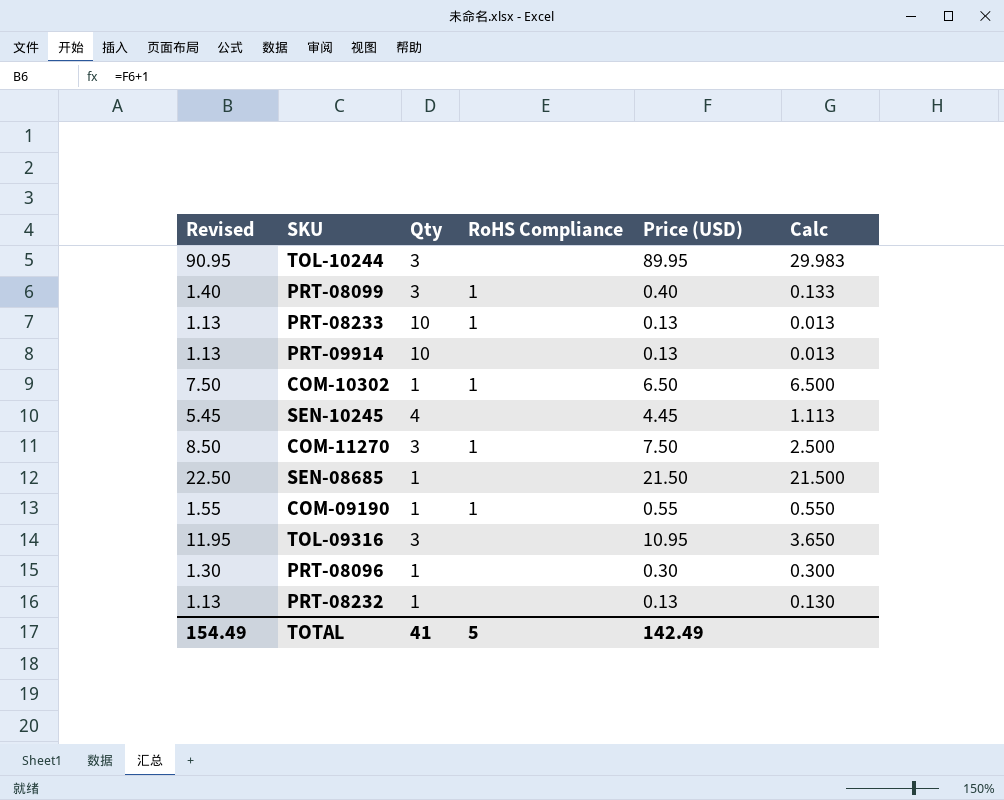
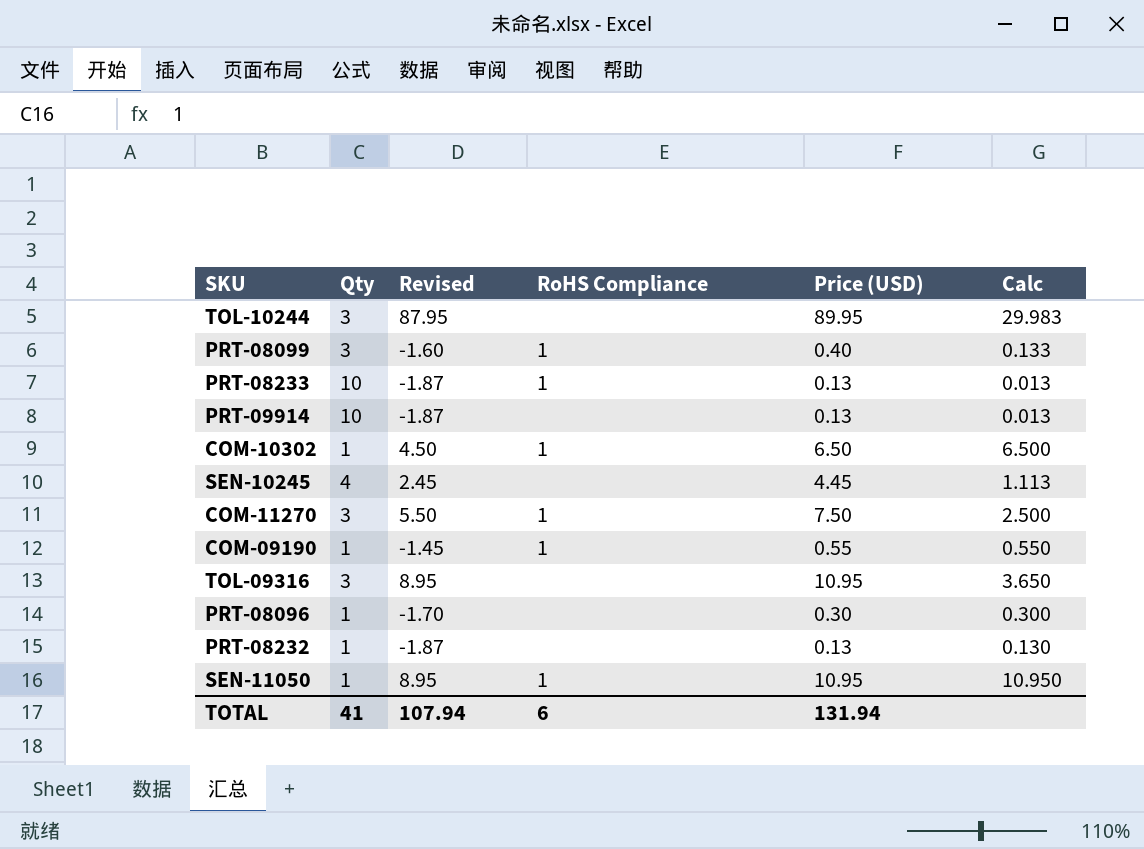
column Revised | formula: [Price (USD)] + 1 -> [Price (USD)] - 2
column Revised | position: 1 -> 3
row SEN-08685: 22.50 | 1 | none | 21.50 | 21.500 -> none
row SEN-11050: none -> 1 | 8.95 | 1 | 10.95 | 10.950
TOTAL | Revised: 154.49 -> 107.94
TOTAL | RoHS Compliance: 5 -> 6
TOTAL | Price (USD): 142.49 -> 131.94

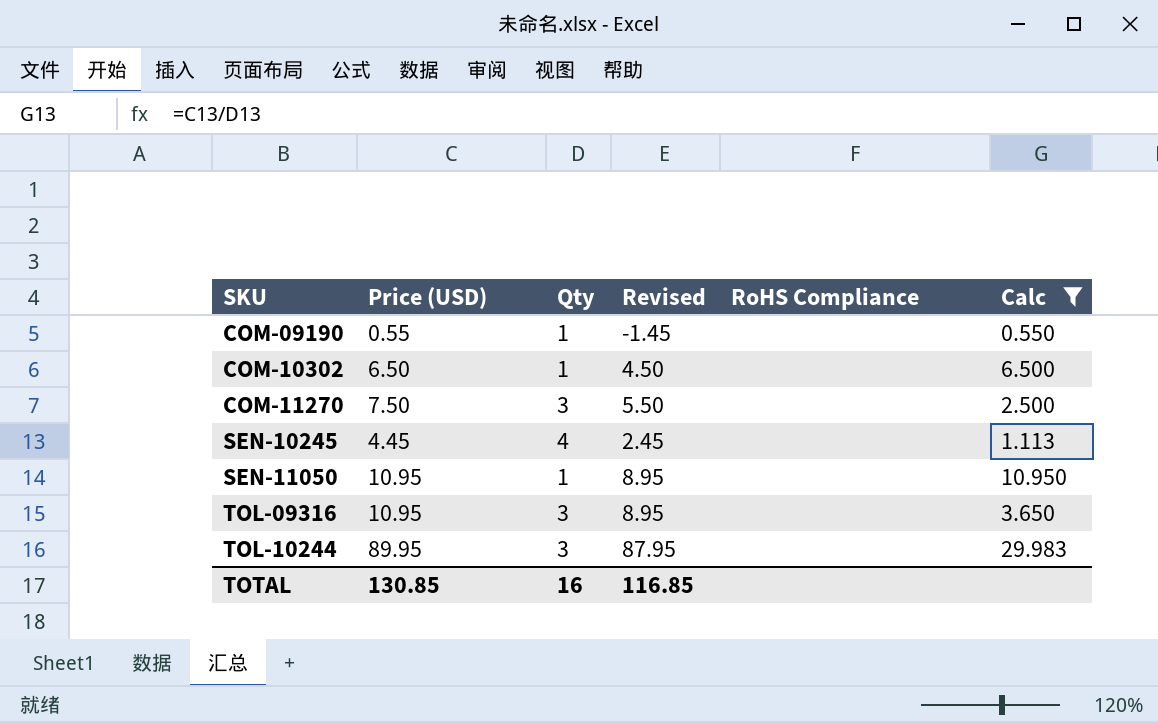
filter: none -> Calc >= 0.550
row order: none -> SKU ascending
column Price (USD) | position: 5 -> 2
COM-09190 | RoHS Compliance: 1 -> none
COM-10302 | RoHS Compliance: 1 -> none
COM-11270 | RoHS Compliance: 1 -> none
SEN-11050 | RoHS Compliance: 1 -> none
TOTAL | Price (USD): 131.94 -> 130.85
TOTAL | Qty: 41 -> 16
TOTAL | Revised: 107.94 -> 116.85
TOTAL | RoHS Compliance: 6 -> none

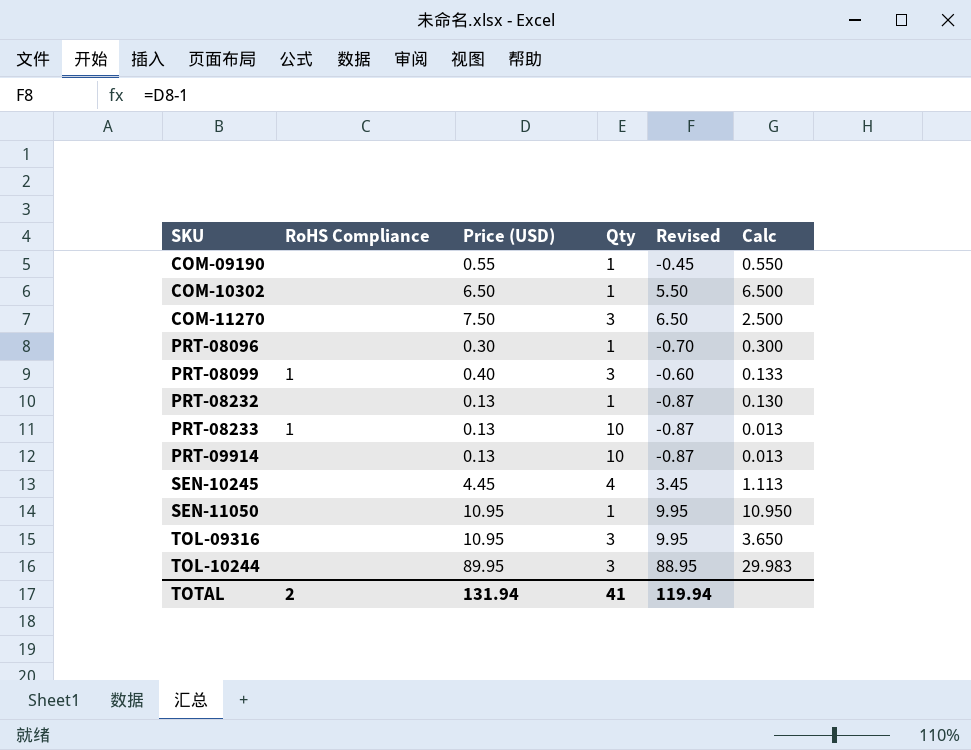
filter: Calc >= 0.550 -> none
column RoHS Compliance | position: 5 -> 2
column Revised | formula: [Price (USD)] - 2 -> [Price (USD)] - 1
TOTAL | RoHS Compliance: none -> 2
TOTAL | Price (USD): 130.85 -> 131.94
TOTAL | Qty: 16 -> 41
TOTAL | Revised: 116.85 -> 119.94

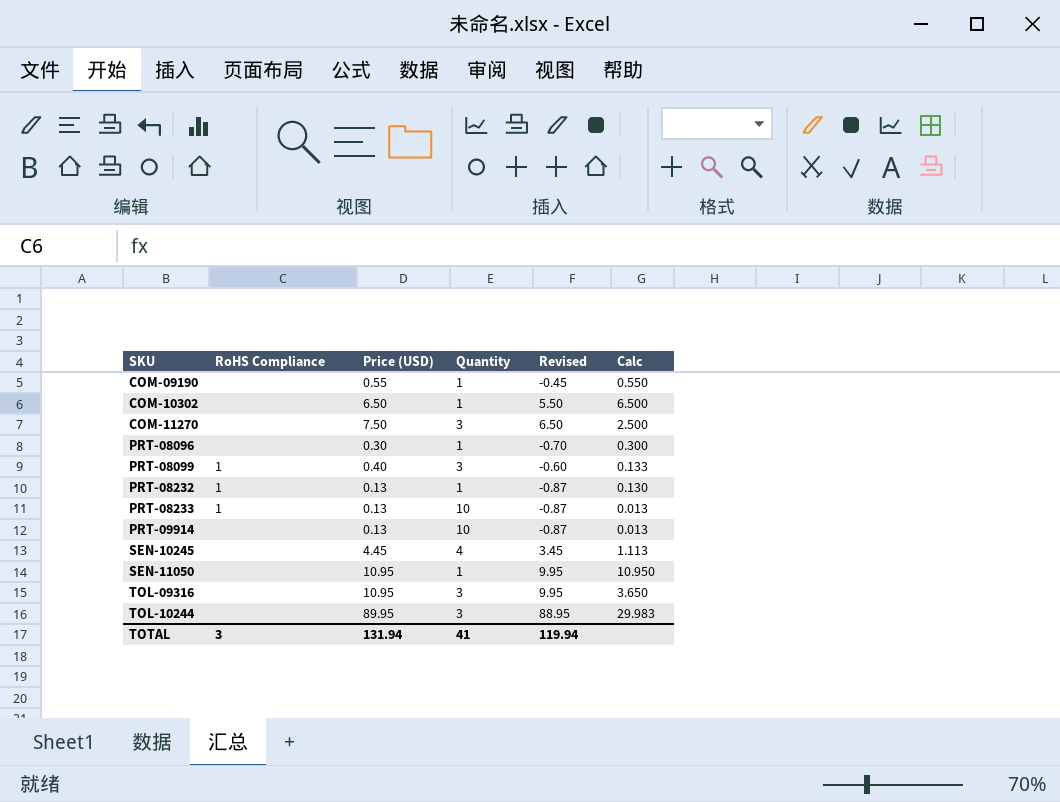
column name: Qty -> Quantity
PRT-08232 | RoHS Compliance: none -> 1
TOTAL | RoHS Compliance: 2 -> 3

